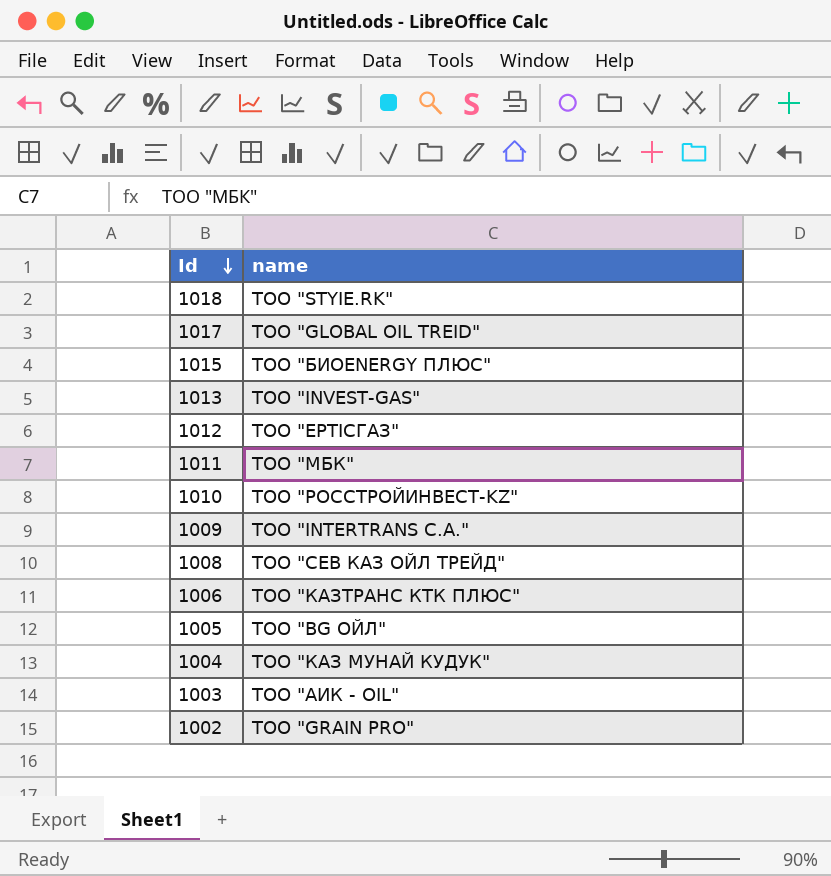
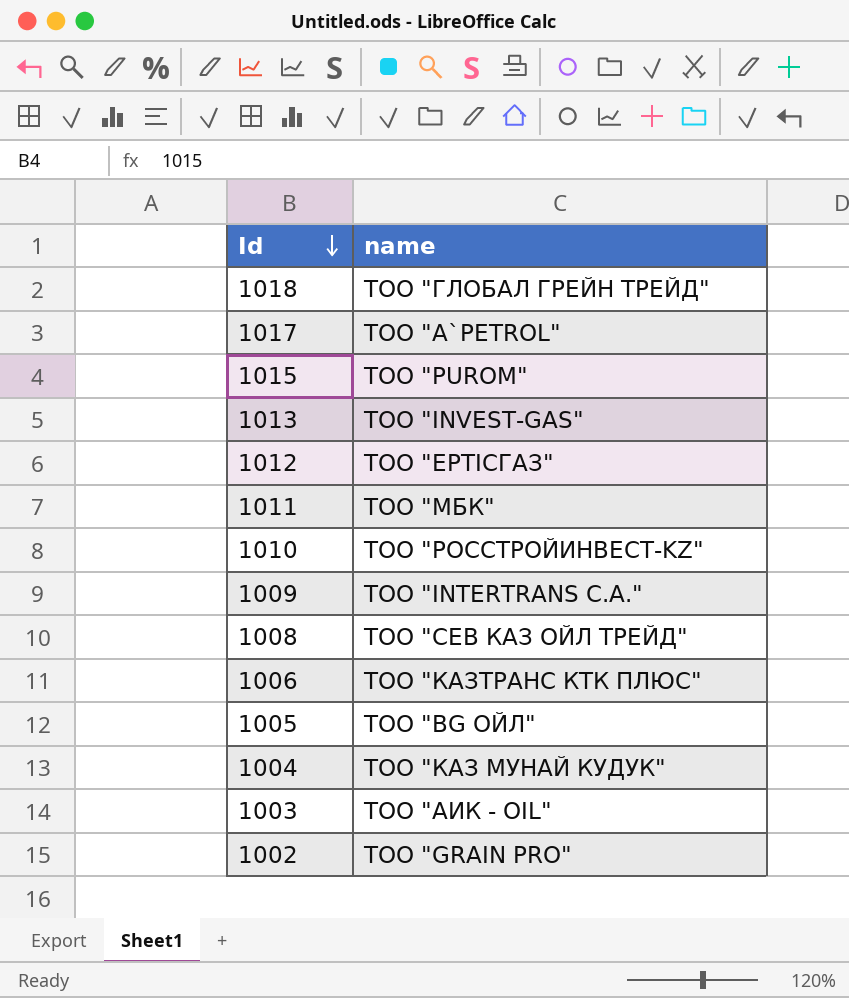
1018 | name: ТОО "STYIE.RK" -> ТОО "ГЛОБАЛ ГРЕЙН ТРЕЙД"
1017 | name: ТОО "GLOBAL OIL TREID" -> ТОО "A`PETROL"
1015 | name: ТОО "БИОENERGY ПЛЮС" -> ТОО "PUROM"

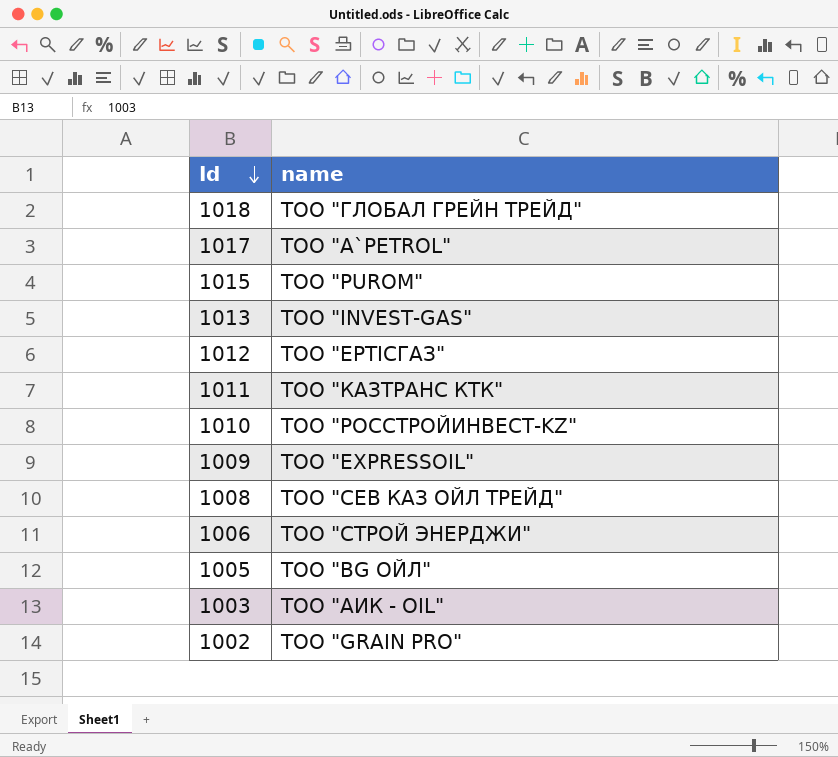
row 1004: ТОО "КАЗ МУНАЙ КУДУК" -> none
1011 | name: ТОО "МБК" -> ТОО "КАЗТРАНС КТК"
1009 | name: ТОО "INTERTRANS C.A." -> ТОО "EXPRESSOIL"
1006 | name: ТОО "КАЗТРАНС КТК ПЛЮС" -> ТОО "СТРОЙ ЭНЕРДЖИ"

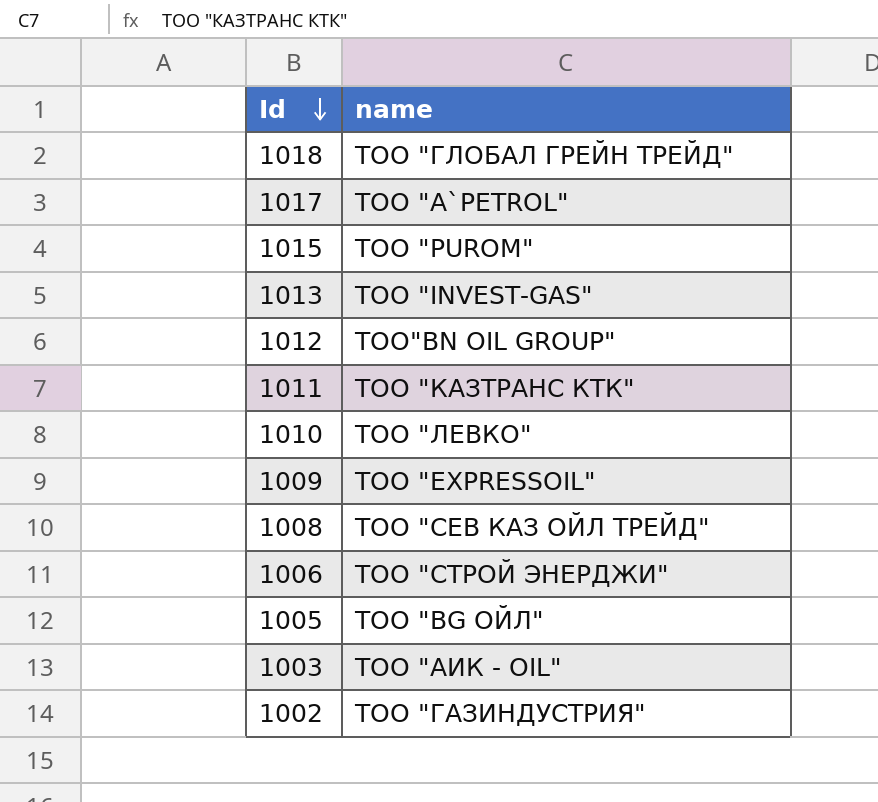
1012 | name: ТОО "ЕРТІСГАЗ" -> ТОО"BN OIL GROUP"
1010 | name: ТОО "РОССТРОЙИНВЕСТ-KZ" -> ТОО "ЛЕВКО"
1002 | name: ТОО "GRAIN PRO" -> ТОО "ГАЗИНДУСТРИЯ"

